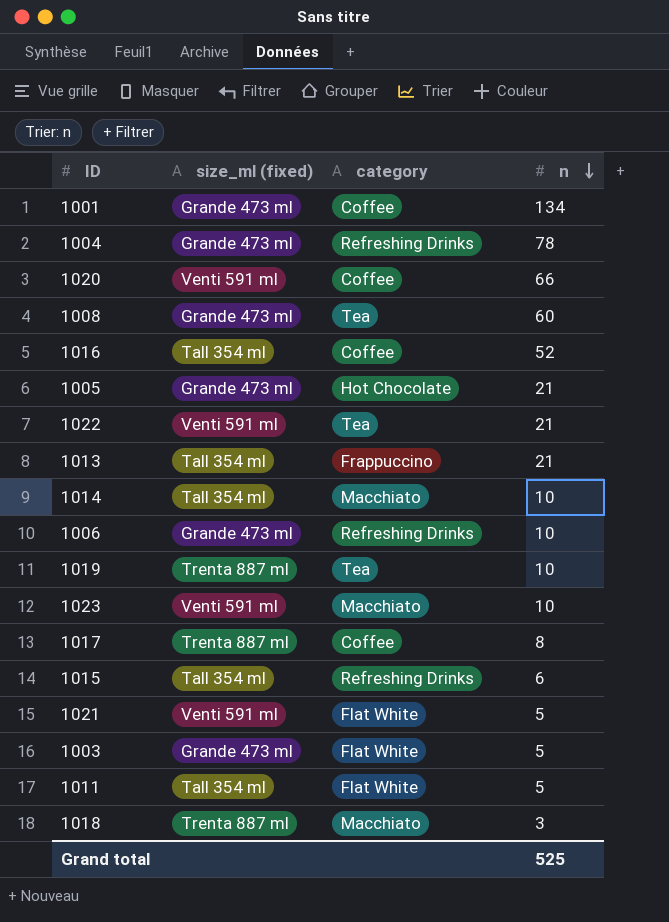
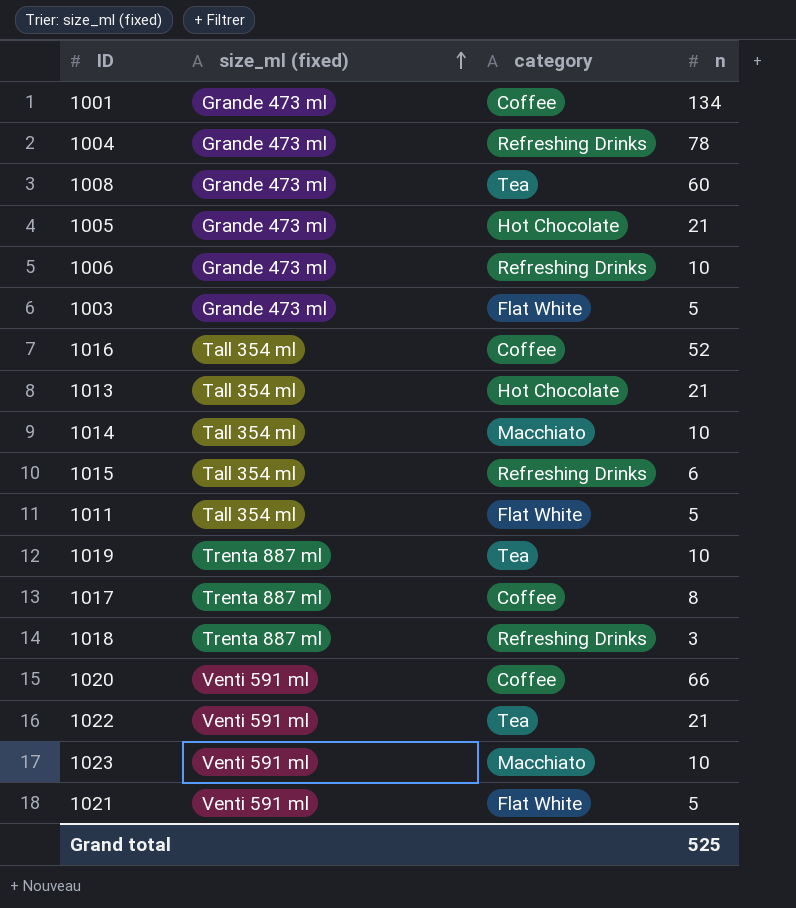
row order: n descending -> size_ml (fixed) ascending
1013 | category: Frappuccino -> Hot Chocolate
1018 | category: Macchiato -> Refreshing Drinks

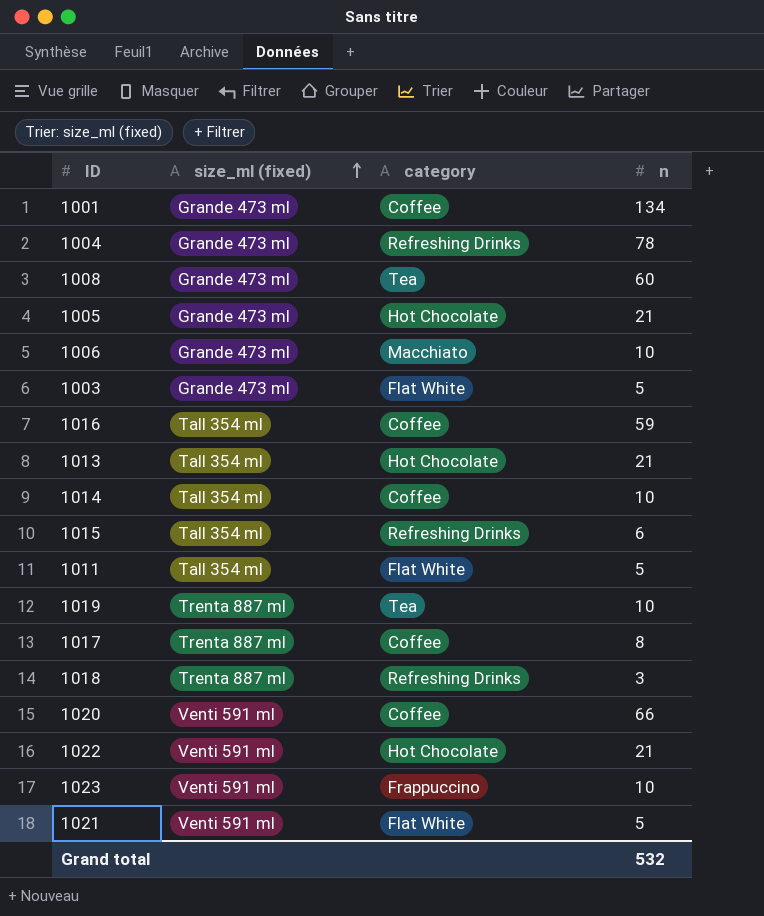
1006 | category: Refreshing Drinks -> Macchiato
1016 | n: 52 -> 59
1014 | category: Macchiato -> Coffee
1022 | category: Tea -> Hot Chocolate
1023 | category: Macchiato -> Frappuccino
Grand total | n: 525 -> 532

